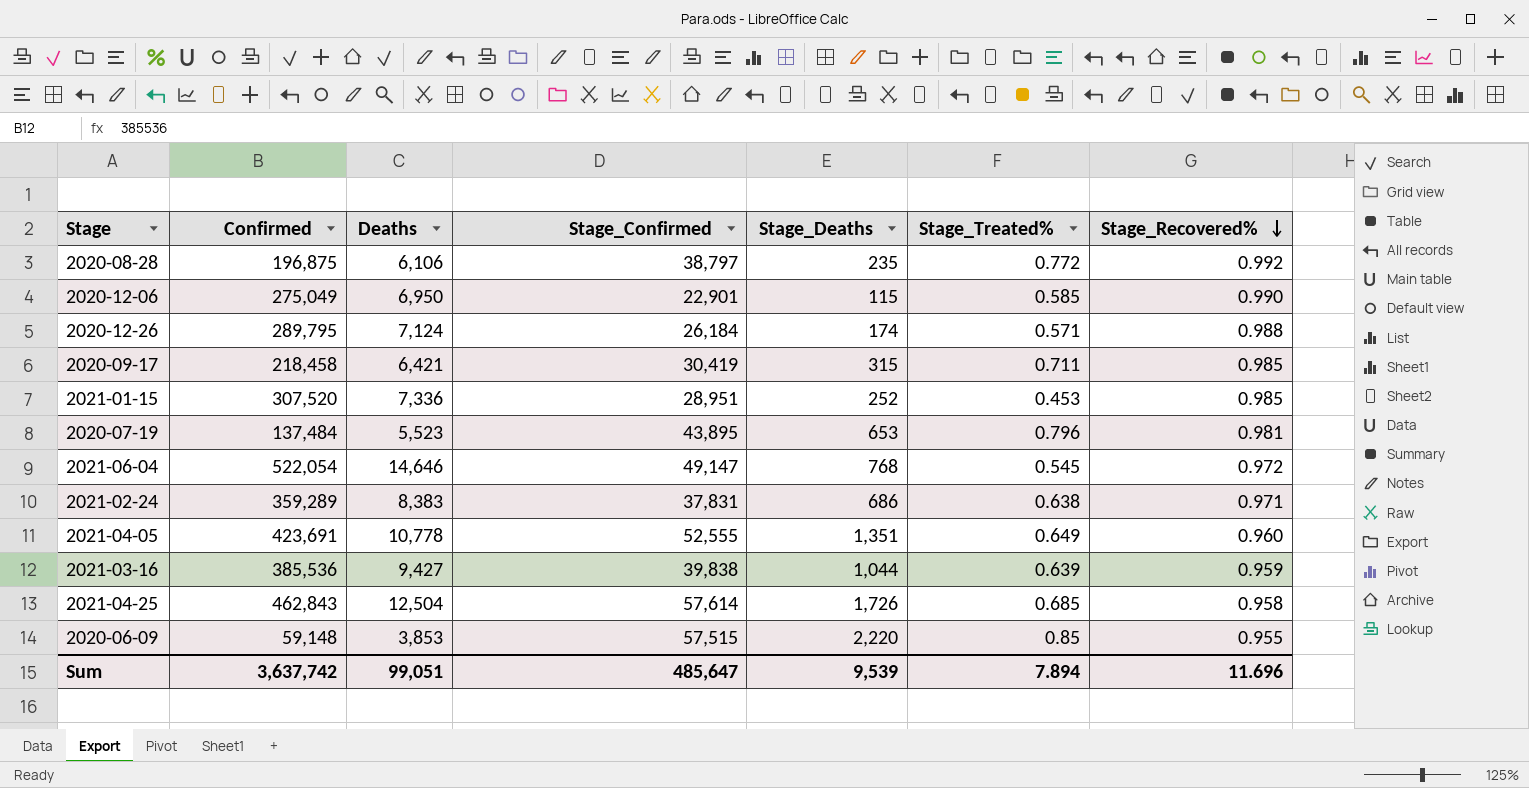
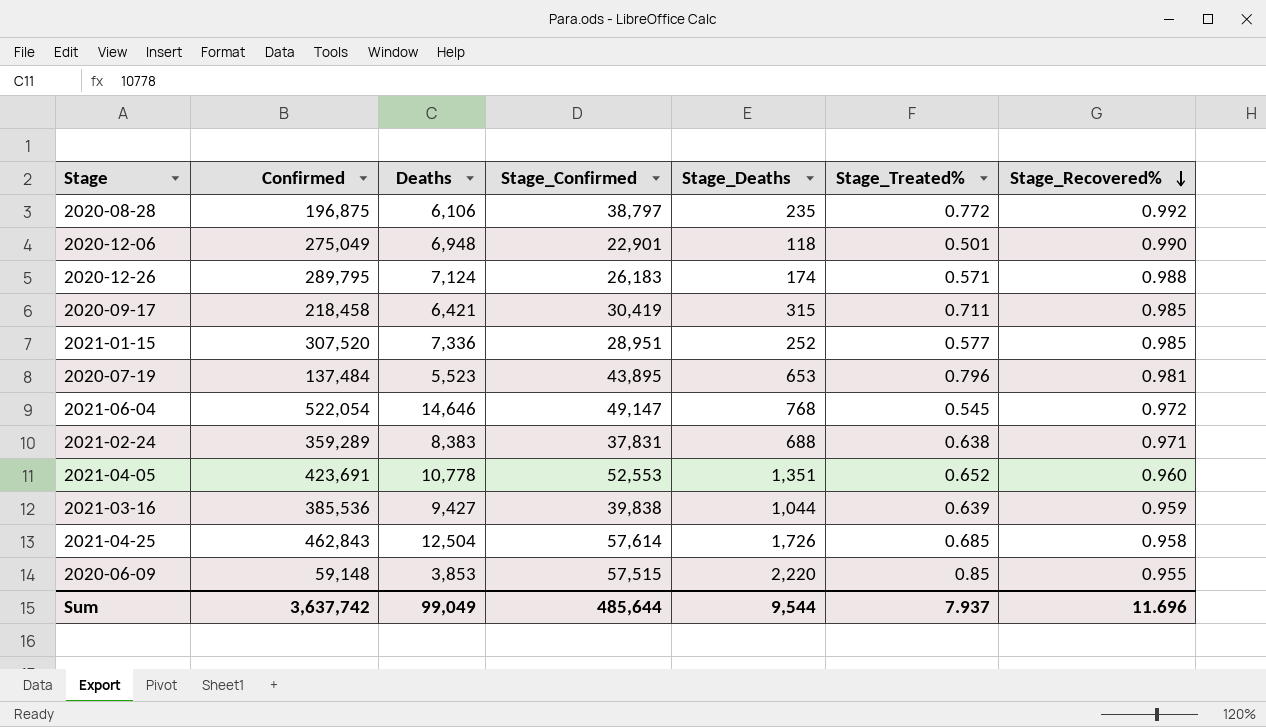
2020-12-06 | Deaths: 6,950 -> 6,948
2020-12-06 | Stage_Deaths: 115 -> 118
2020-12-06 | Stage_Treated%: 0.585 -> 0.501
2020-12-26 | Stage_Confirmed: 26,184 -> 26,183
2021-01-15 | Stage_Treated%: 0.453 -> 0.577
2021-02-24 | Stage_Deaths: 686 -> 688
2021-04-05 | Stage_Confirmed: 52,555 -> 52,553
2021-04-05 | Stage_Treated%: 0.649 -> 0.652
Sum | Deaths: 99,051 -> 99,049
Sum | Stage_Confirmed: 485,647 -> 485,644
Sum | Stage_Deaths: 9,539 -> 9,544
Sum | Stage_Treated%: 7.894 -> 7.937

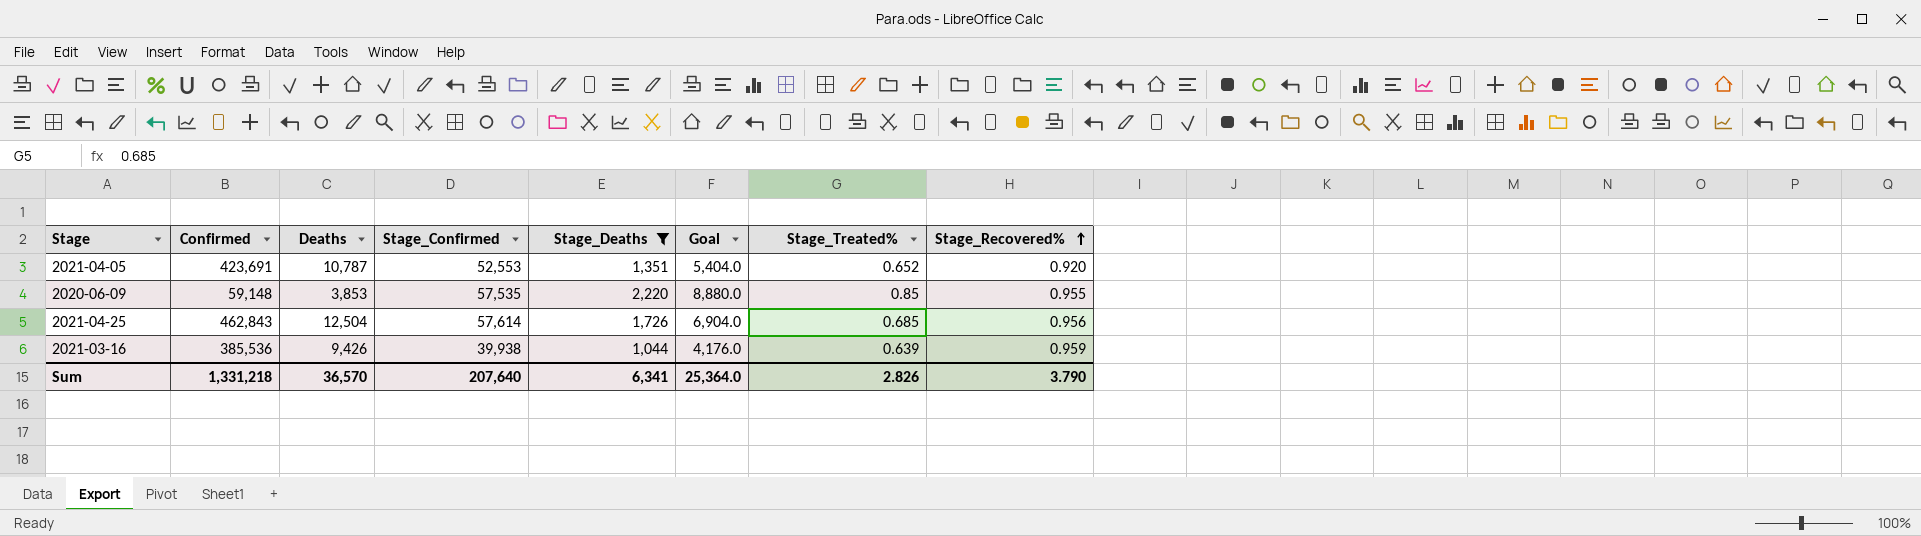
filter: none -> Stage_Deaths >= 1,044
row order: Stage_Recovered% descending -> Stage_Recovered% ascending
column Goal | formula: none -> [Stage_Deaths] * 4
2021-04-05 | Deaths: 10,778 -> 10,787
2021-04-05 | Stage_Recovered%: 0.960 -> 0.920
2020-06-09 | Stage_Confirmed: 57,515 -> 57,535
2021-04-25 | Stage_Recovered%: 0.958 -> 0.956
2021-03-16 | Deaths: 9,427 -> 9,426
2021-03-16 | Stage_Confirmed: 39,838 -> 39,938
Sum | Confirmed: 3,637,742 -> 1,331,218
Sum | Deaths: 99,049 -> 36,570
Sum | Stage_Confirmed: 485,644 -> 207,640
Sum | Stage_Deaths: 9,544 -> 6,341
Sum | Stage_Treated%: 7.937 -> 2.826
Sum | Stage_Recovered%: 11.696 -> 3.790

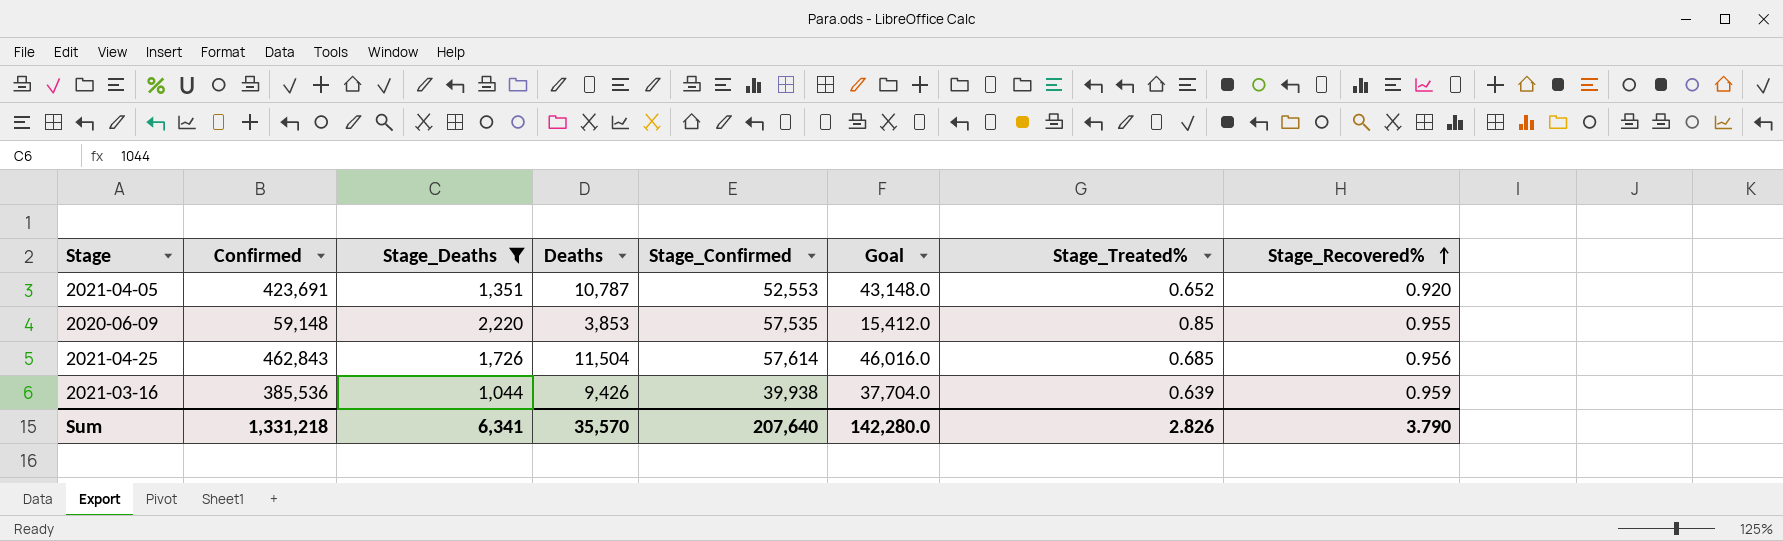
column Stage_Deaths | position: 5 -> 3
column Goal | formula: [Stage_Deaths] * 4 -> [Deaths] * 4
2021-04-25 | Deaths: 12,504 -> 11,504
Sum | Deaths: 36,570 -> 35,570
Sum | Goal: 25,364.0 -> 142,280.0

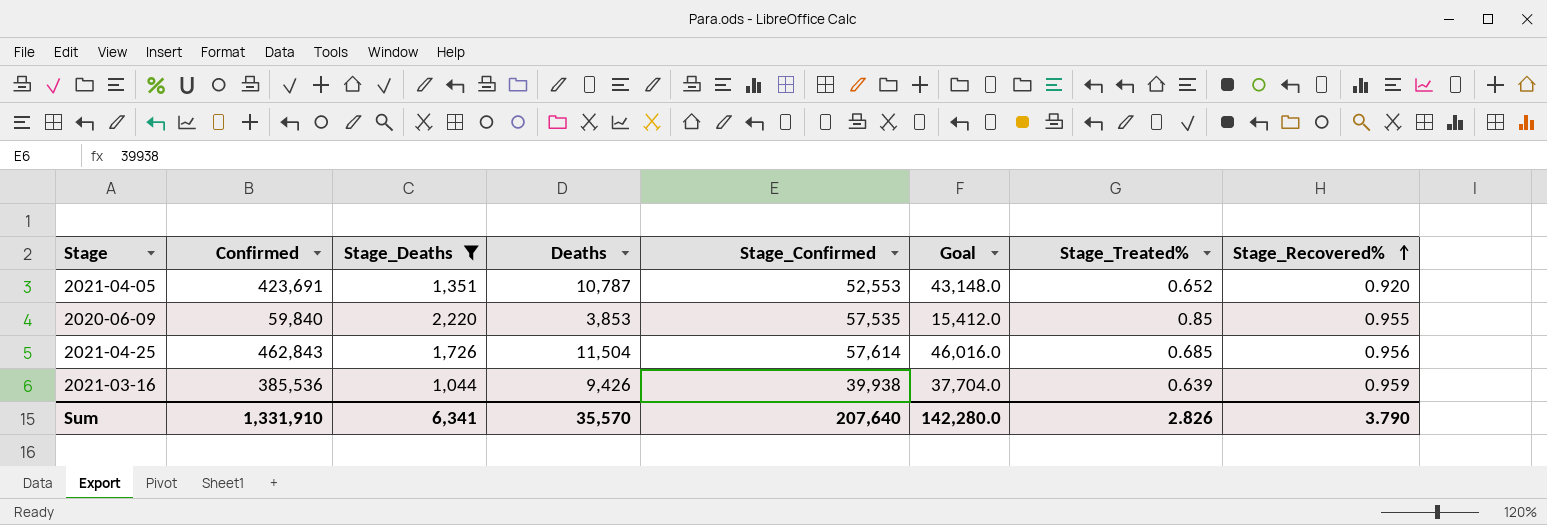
2020-06-09 | Confirmed: 59,148 -> 59,840
Sum | Confirmed: 1,331,218 -> 1,331,910

